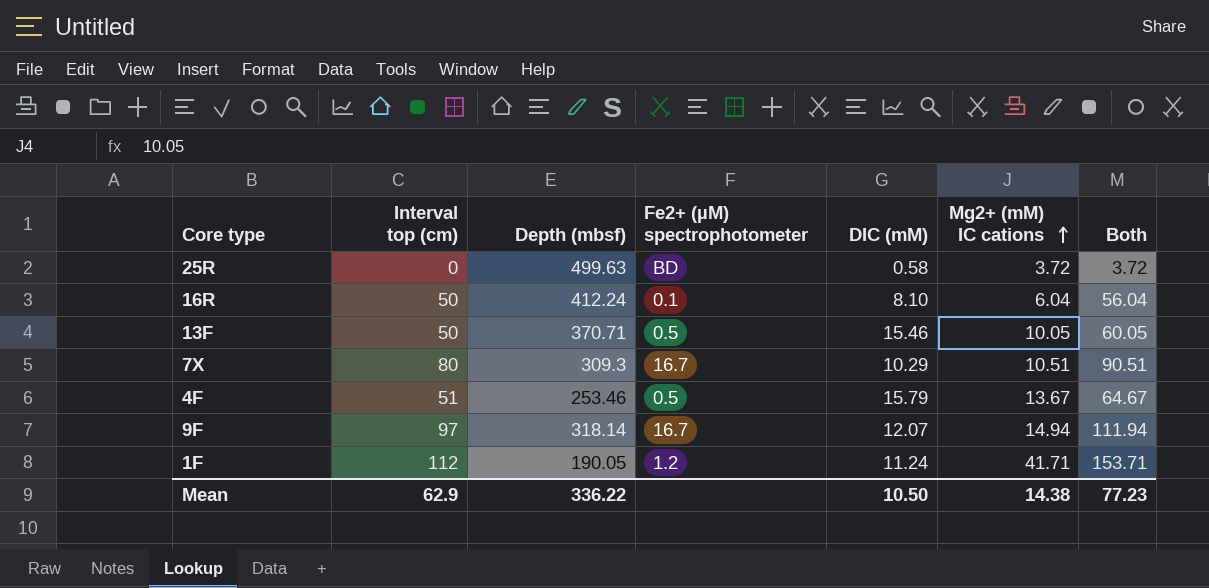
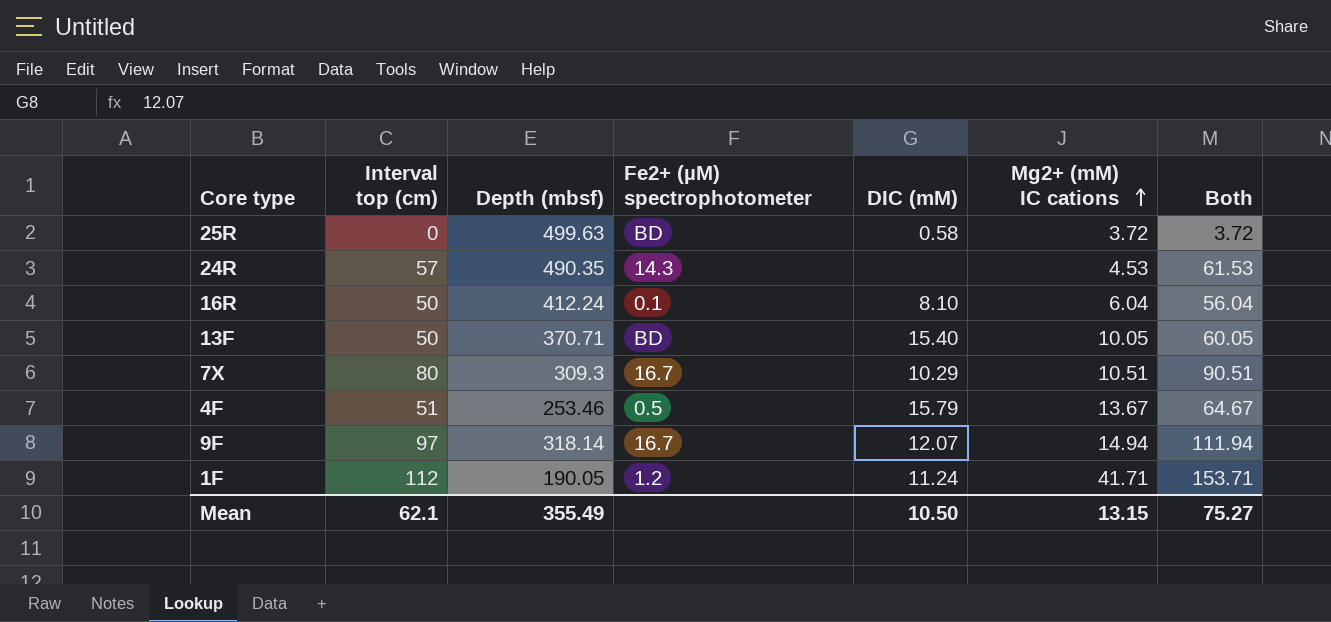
row 24R: none -> 57 | 490.35 | 14.3 | none | 4.53 | 61.53
13F | Fe2+ (µM) spectrophotometer: 0.5 -> BD
13F | DIC (mM): 15.46 -> 15.40
Mean | Interval top (cm): 62.9 -> 62.1
Mean | Depth (mbsf): 336.22 -> 355.49
Mean | Mg2+ (mM) IC cations: 14.38 -> 13.15
Mean | Both: 77.23 -> 75.27

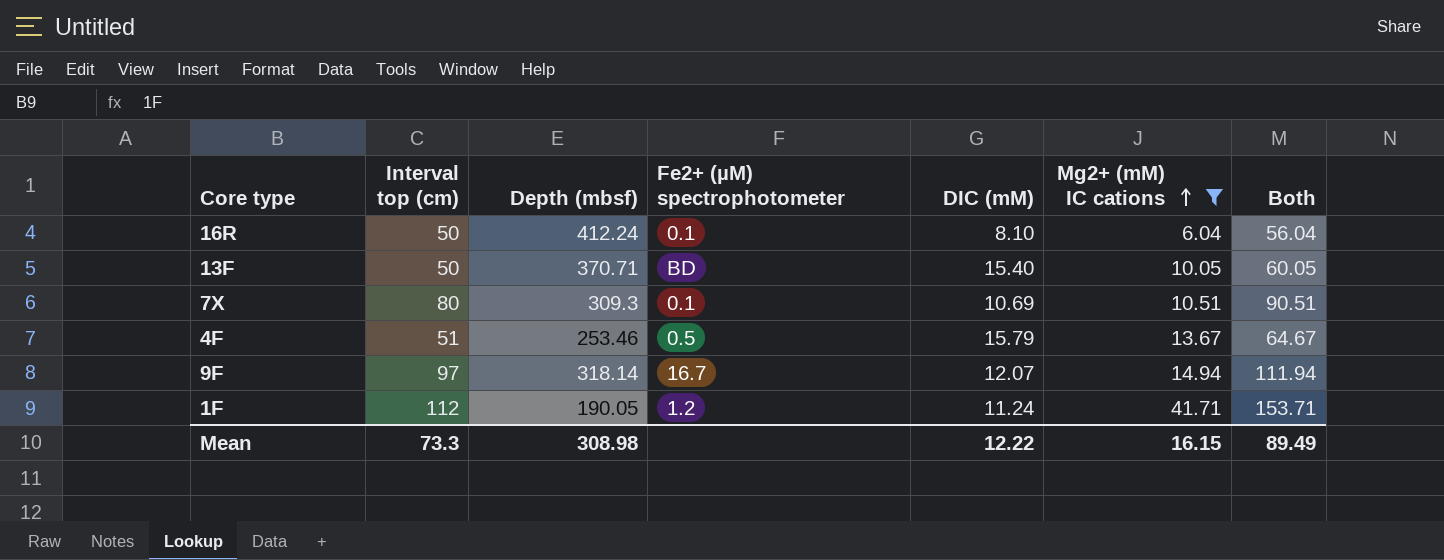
filter: none -> Mg2+ (mM) IC cations >= 6.04
7X | Fe2+ (µM) spectrophotometer: 16.7 -> 0.1
7X | DIC (mM): 10.29 -> 10.69
Mean | Interval top (cm): 62.1 -> 73.3
Mean | Depth (mbsf): 355.49 -> 308.98
Mean | DIC (mM): 10.50 -> 12.22
Mean | Mg2+ (mM) IC cations: 13.15 -> 16.15
Mean | Both: 75.27 -> 89.49

